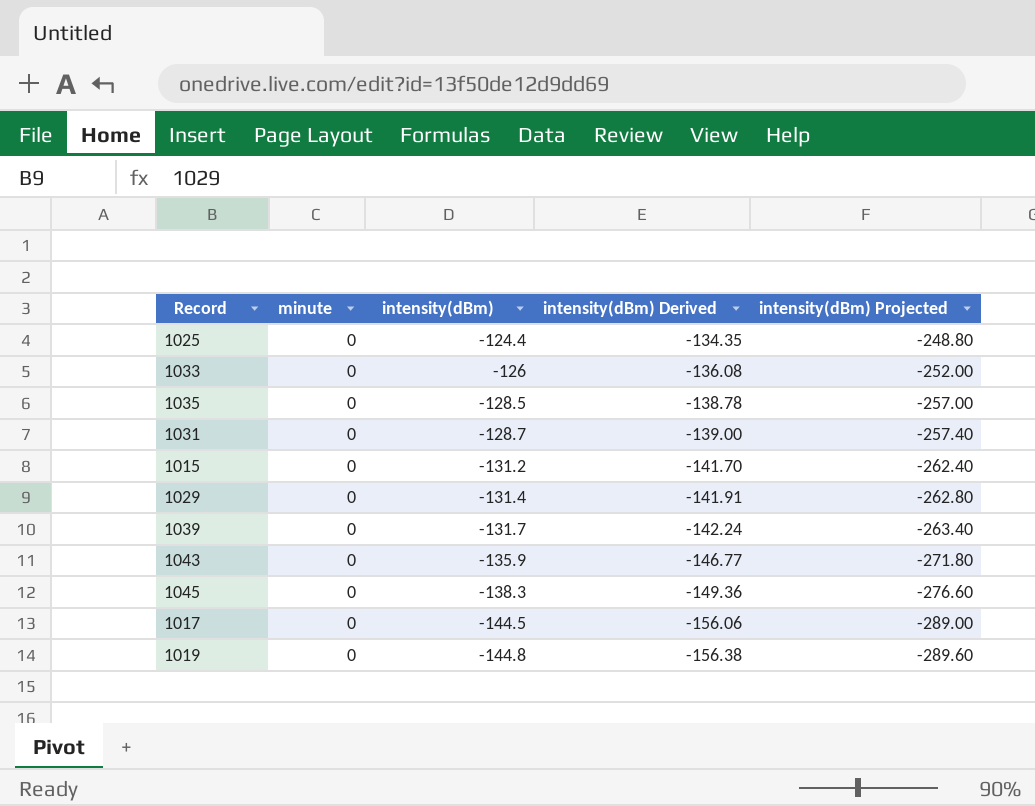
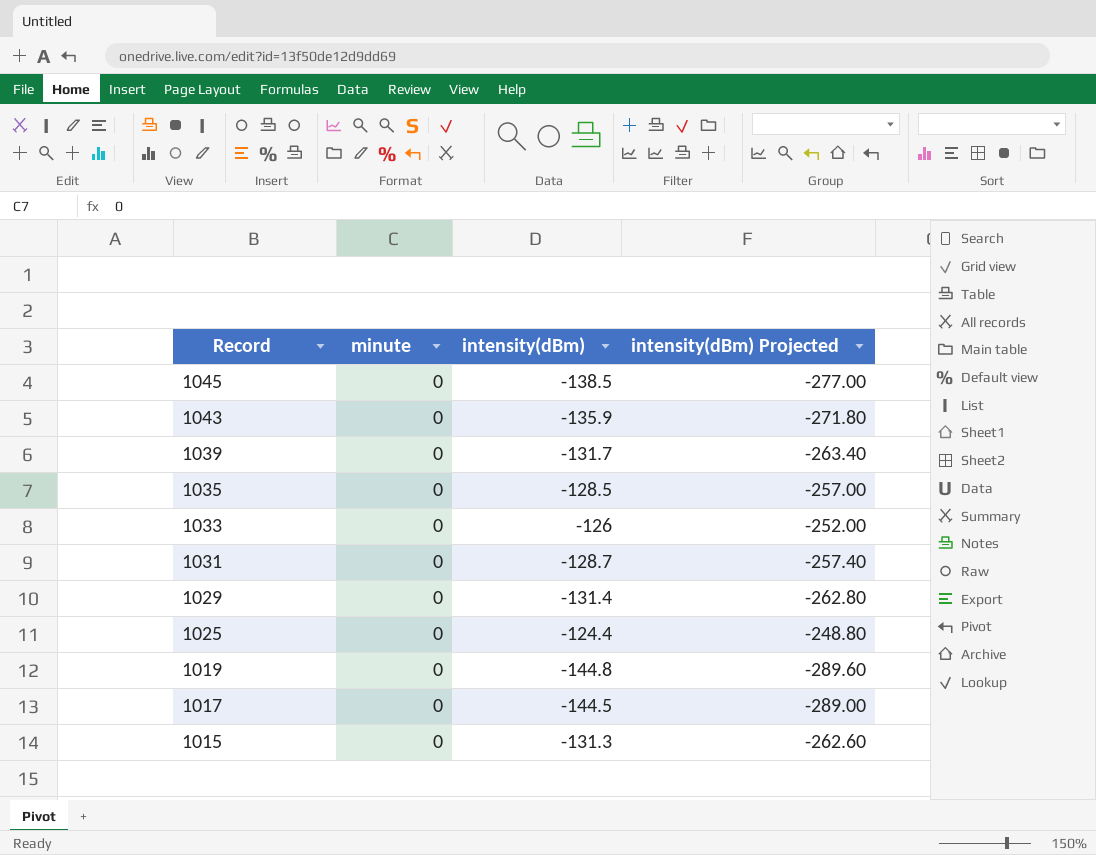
row order: intensity(dBm) descending -> Record descending
column intensity(dBm) Derived | formula: [intensity(dBm)] * 1.08 -> none
1045 | intensity(dBm): -138.3 -> -138.5
1045 | intensity(dBm) Projected: -276.60 -> -277.00
1015 | intensity(dBm): -131.2 -> -131.3
1015 | intensity(dBm) Projected: -262.40 -> -262.60

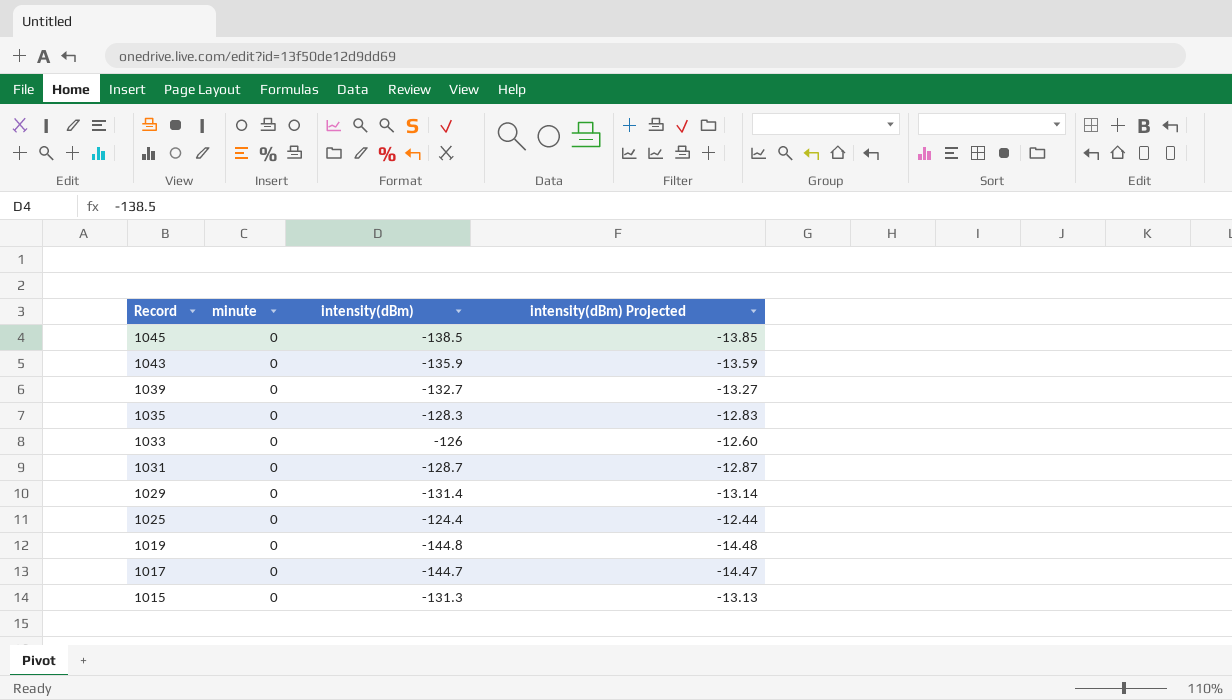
column intensity(dBm) Projected | formula: [intensity(dBm)] * 2 -> [intensity(dBm)] * 0.1
1039 | intensity(dBm): -131.7 -> -132.7
1035 | intensity(dBm): -128.5 -> -128.3
1017 | intensity(dBm): -144.5 -> -144.7

